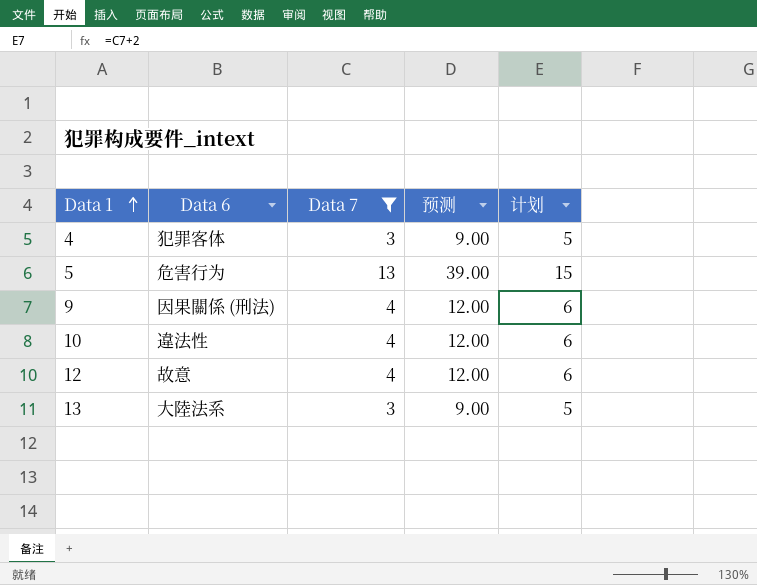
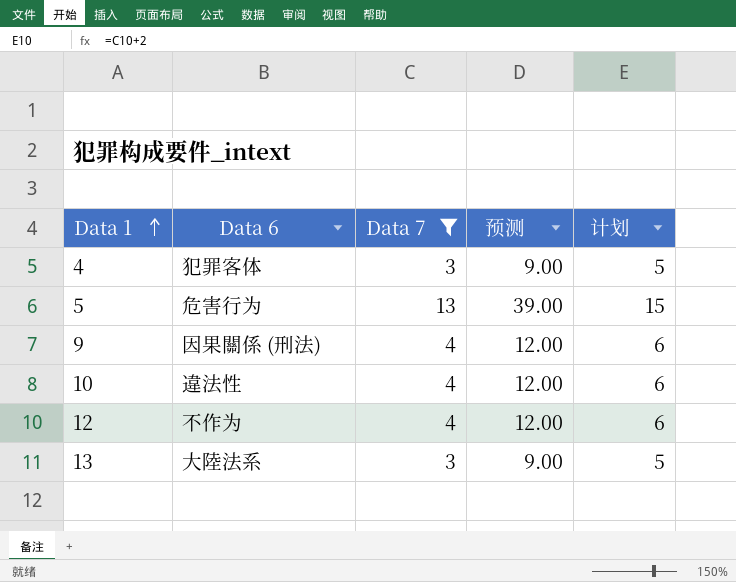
12 | Data 6: 故意 -> 不作为

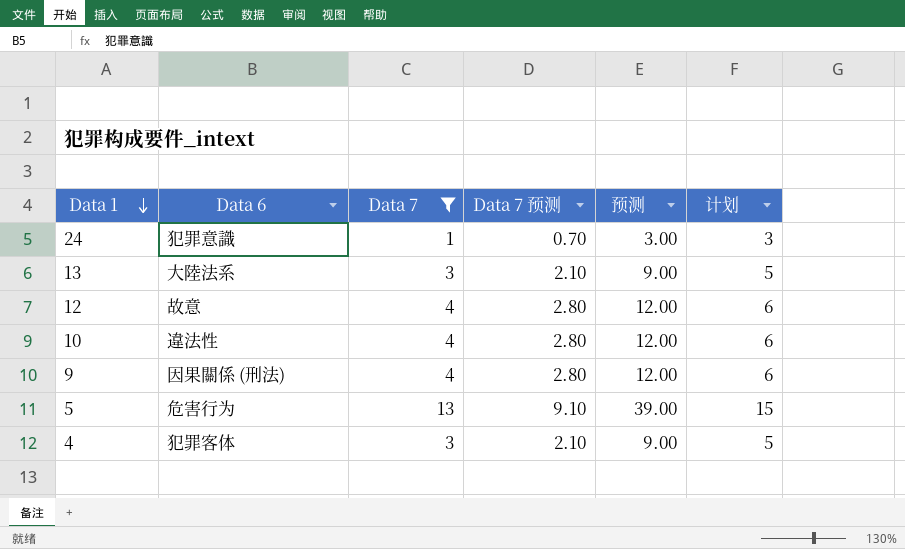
row order: Data 1 ascending -> Data 1 descending
column Data 7 预测 | formula: none -> [Data 7] * 0.7
row 24: none -> 犯罪意識 | 1 | 0.70 | 3.00 | 3
12 | Data 6: 不作为 -> 故意

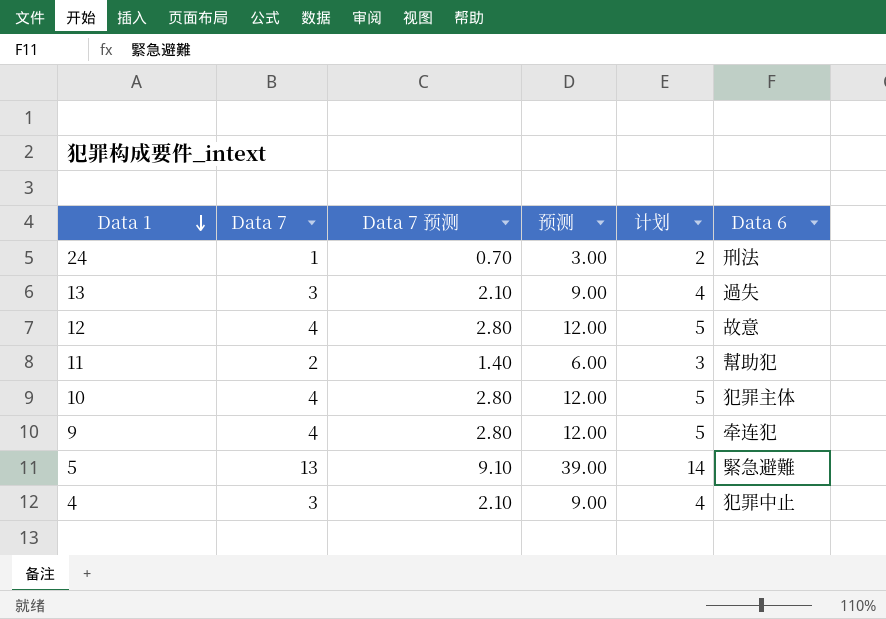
filter: Data 7 != 2 -> none
column 计划 | formula: [Data 7] + 2 -> [Data 7] + 1
column Data 6 | position: 2 -> 6
24 | Data 6: 犯罪意識 -> 刑法
13 | Data 6: 大陸法系 -> 過失
10 | Data 6: 違法性 -> 犯罪主体
9 | Data 6: 因果關係 (刑法) -> 牵连犯
5 | Data 6: 危害行为 -> 緊急避難
4 | Data 6: 犯罪客体 -> 犯罪中止

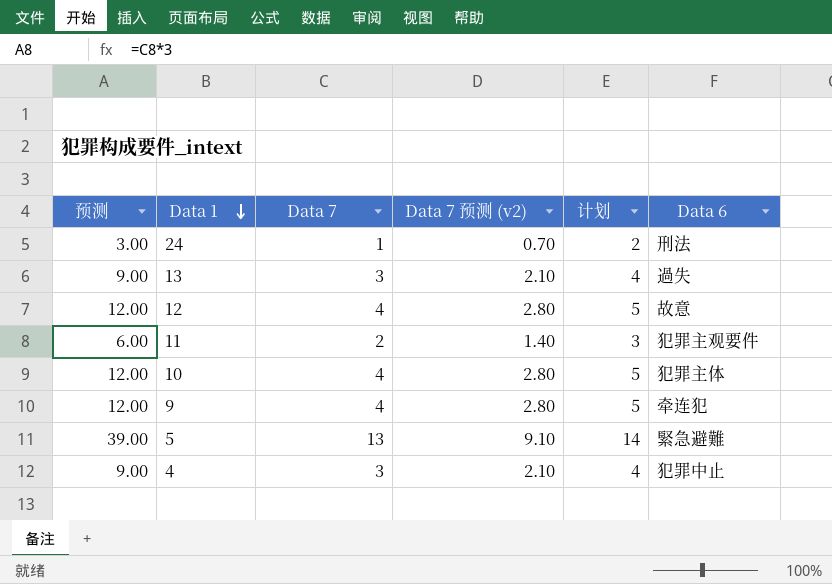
column 预测 | position: 4 -> 1
column name: Data 7 预测 -> Data 7 预测 (v2)
11 | Data 6: 幫助犯 -> 犯罪主观要件

